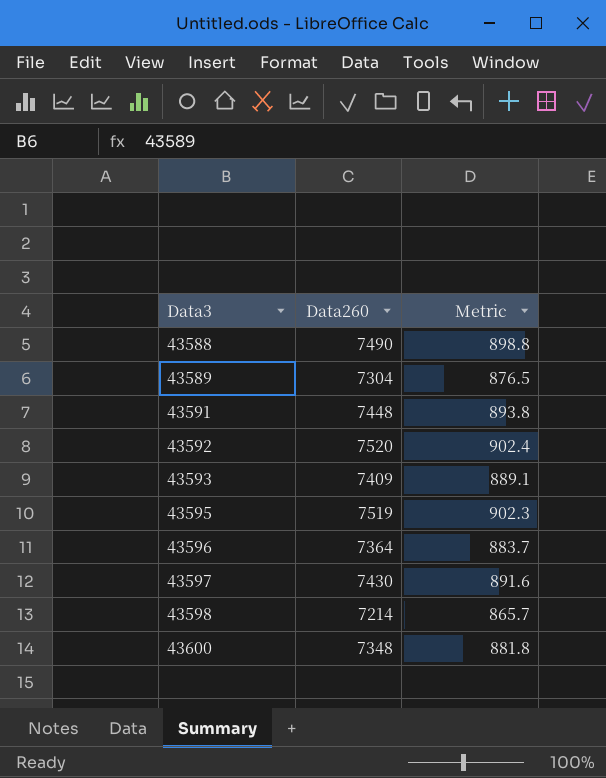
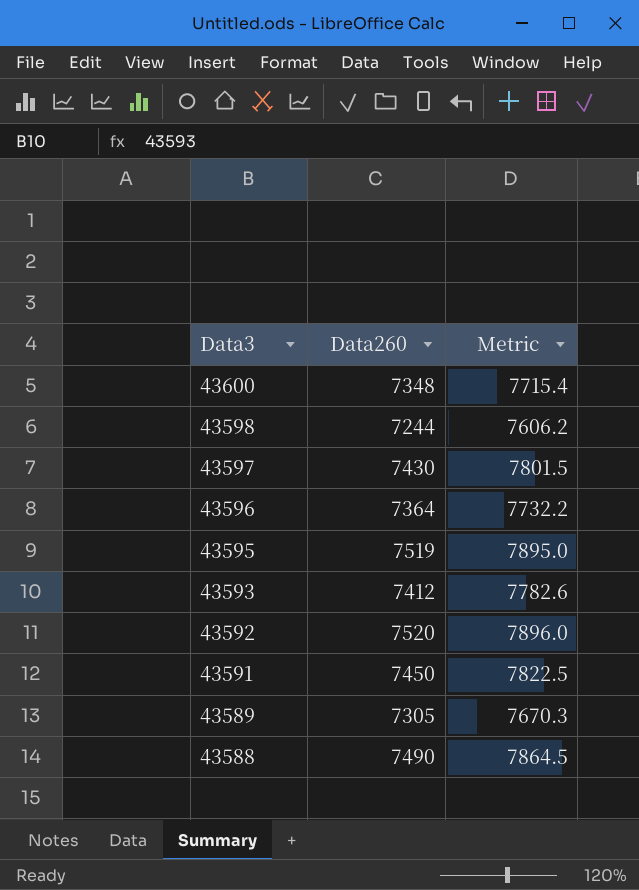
row order: Data3 ascending -> Data3 descending
column Metric | formula: [Data260] * 0.12 -> [Data260] * 1.05
43598 | Data260: 7214 -> 7244
43593 | Data260: 7409 -> 7412
43591 | Data260: 7448 -> 7450
43589 | Data260: 7304 -> 7305

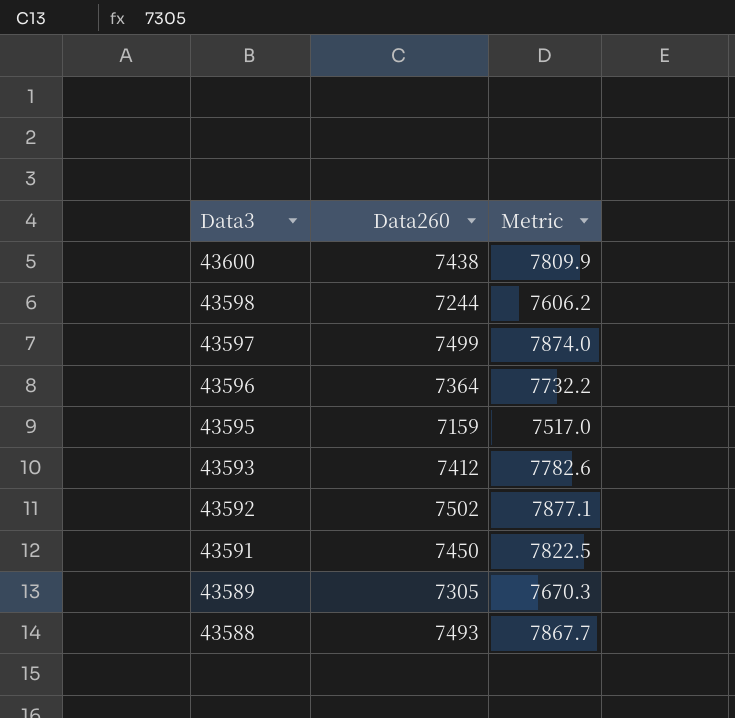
43600 | Data260: 7348 -> 7438
43600 | Metric: 7715.4 -> 7809.9
43597 | Data260: 7430 -> 7499
43597 | Metric: 7801.5 -> 7874.0
43595 | Data260: 7519 -> 7159
43595 | Metric: 7895.0 -> 7517.0
43592 | Data260: 7520 -> 7502
43592 | Metric: 7896.0 -> 7877.1
43588 | Data260: 7490 -> 7493
43588 | Metric: 7864.5 -> 7867.7

